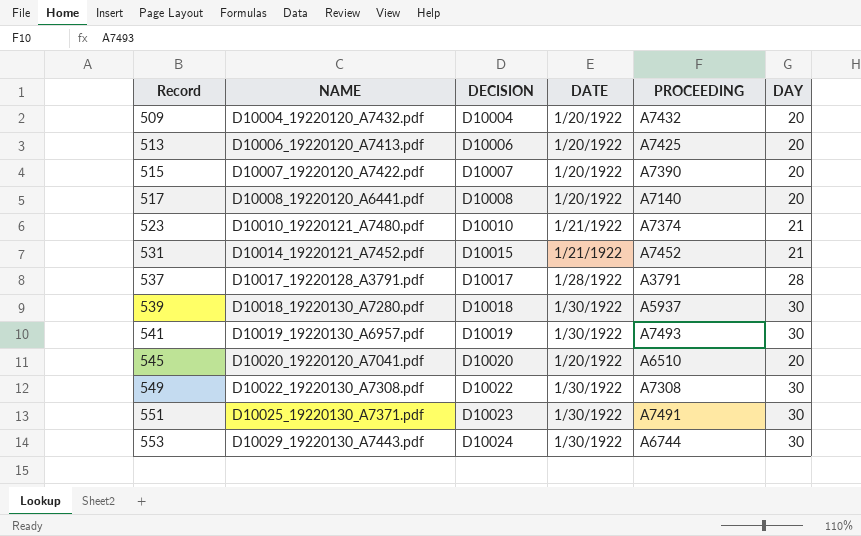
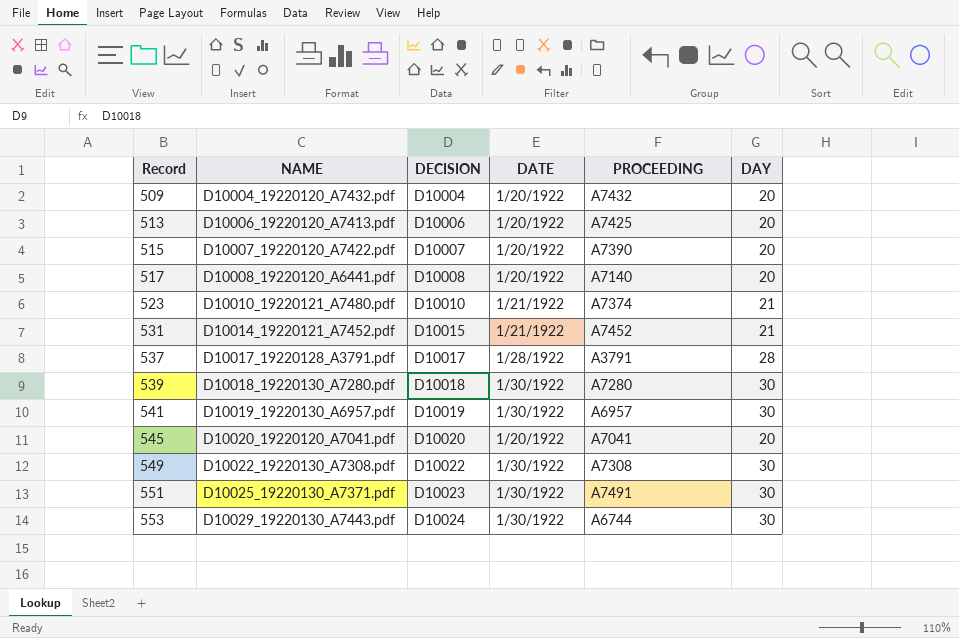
539 | PROCEEDING: A5937 -> A7280
541 | PROCEEDING: A7493 -> A6957
545 | PROCEEDING: A6510 -> A7041

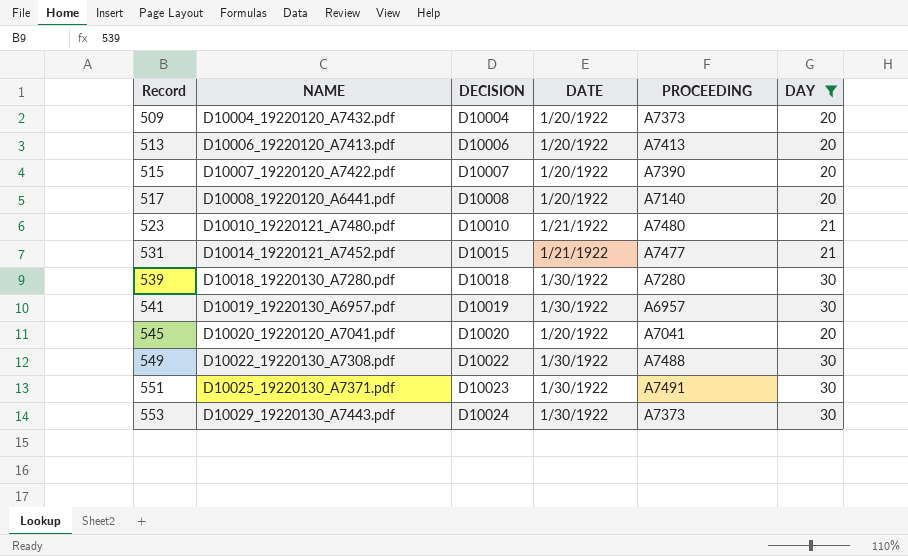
filter: none -> DAY != 28
509 | PROCEEDING: A7432 -> A7373
513 | PROCEEDING: A7425 -> A7413
523 | PROCEEDING: A7374 -> A7480
531 | PROCEEDING: A7452 -> A7477
549 | PROCEEDING: A7308 -> A7488
553 | PROCEEDING: A6744 -> A7373

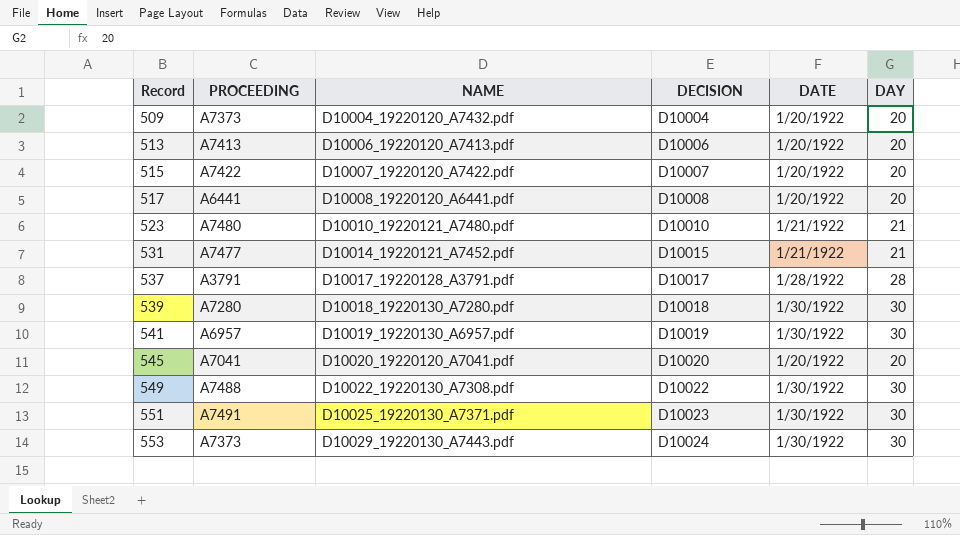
filter: DAY != 28 -> none
column PROCEEDING | position: 5 -> 2
515 | PROCEEDING: A7390 -> A7422
517 | PROCEEDING: A7140 -> A6441

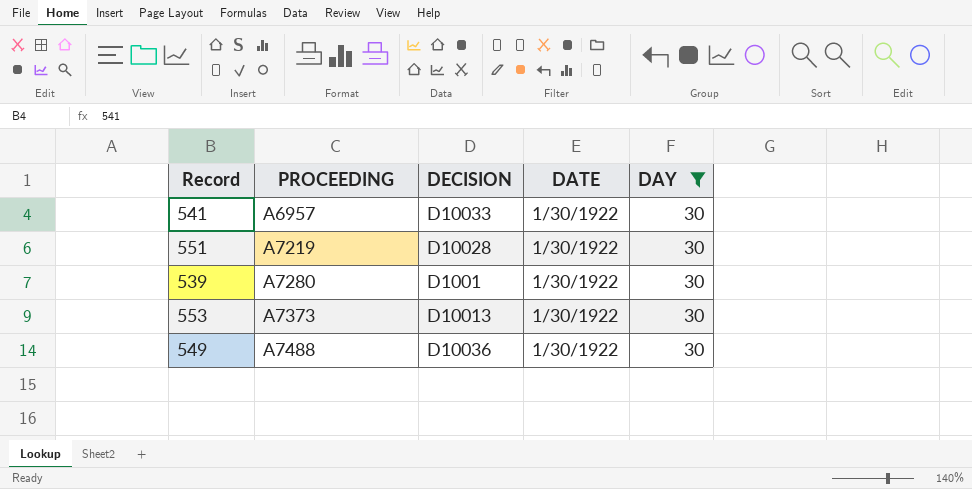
filter: none -> DAY = 30
row order: Record ascending -> PROCEEDING ascending
column NAME | position: 3 -> none
541 | DECISION: D10019 -> D10033
551 | PROCEEDING: A7491 -> A7219
551 | DECISION: D10023 -> D10028
539 | DECISION: D10018 -> D1001
553 | DECISION: D10024 -> D10013
549 | DECISION: D10022 -> D10036

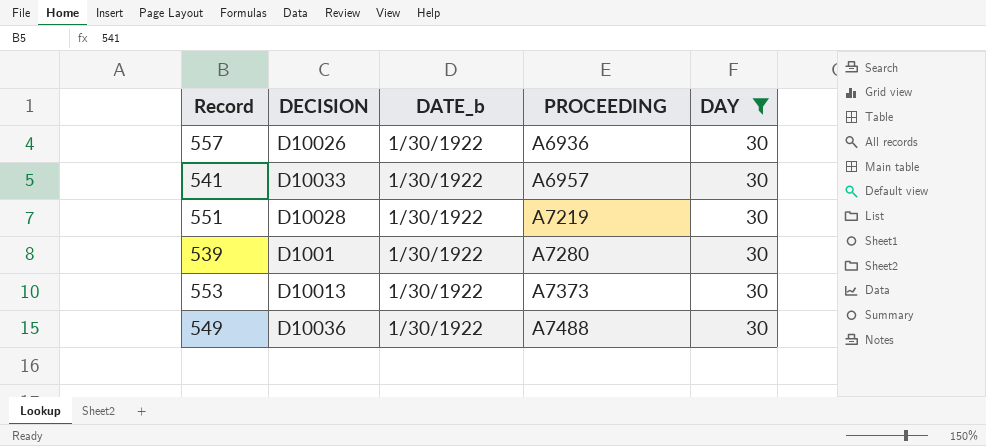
column name: DATE -> DATE_b
column PROCEEDING | position: 2 -> 4
row 557: none -> D10026 | 1/30/1922 | A6936 | 30

